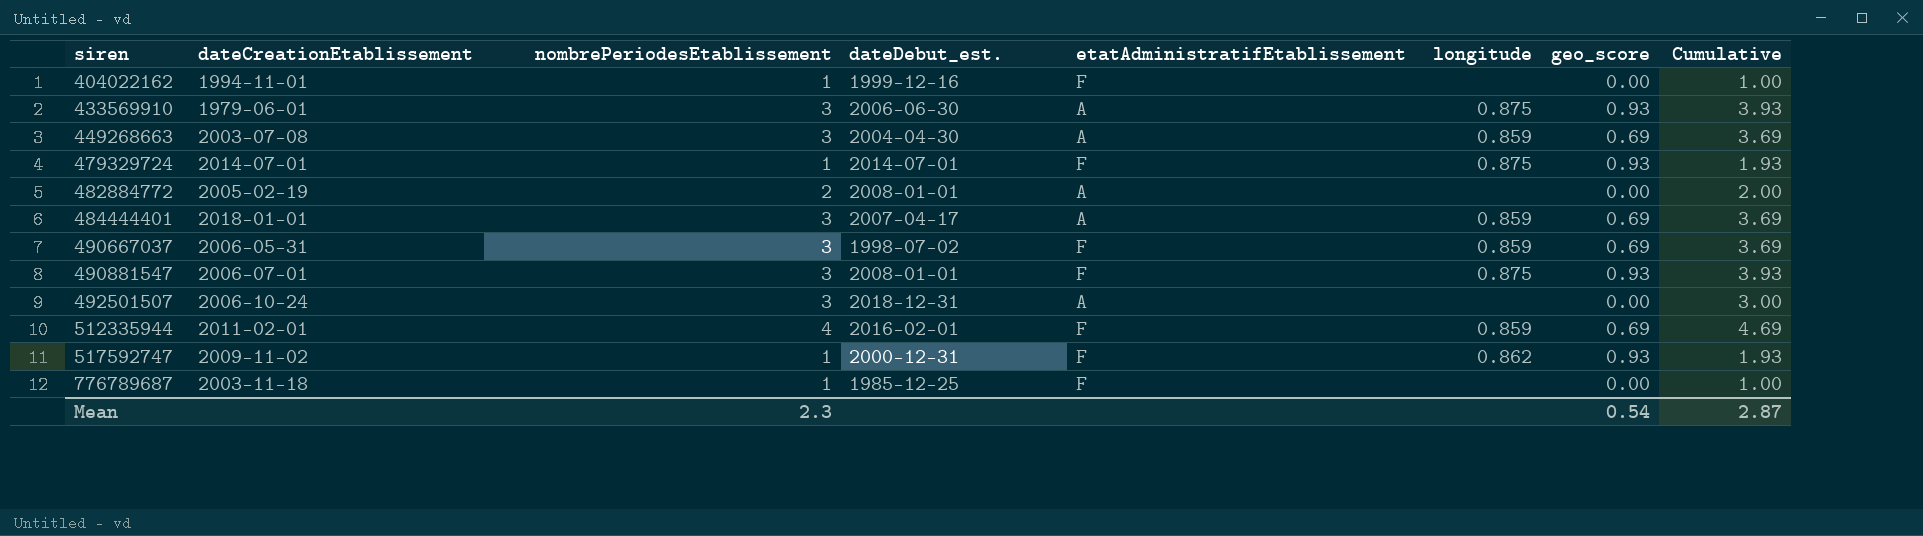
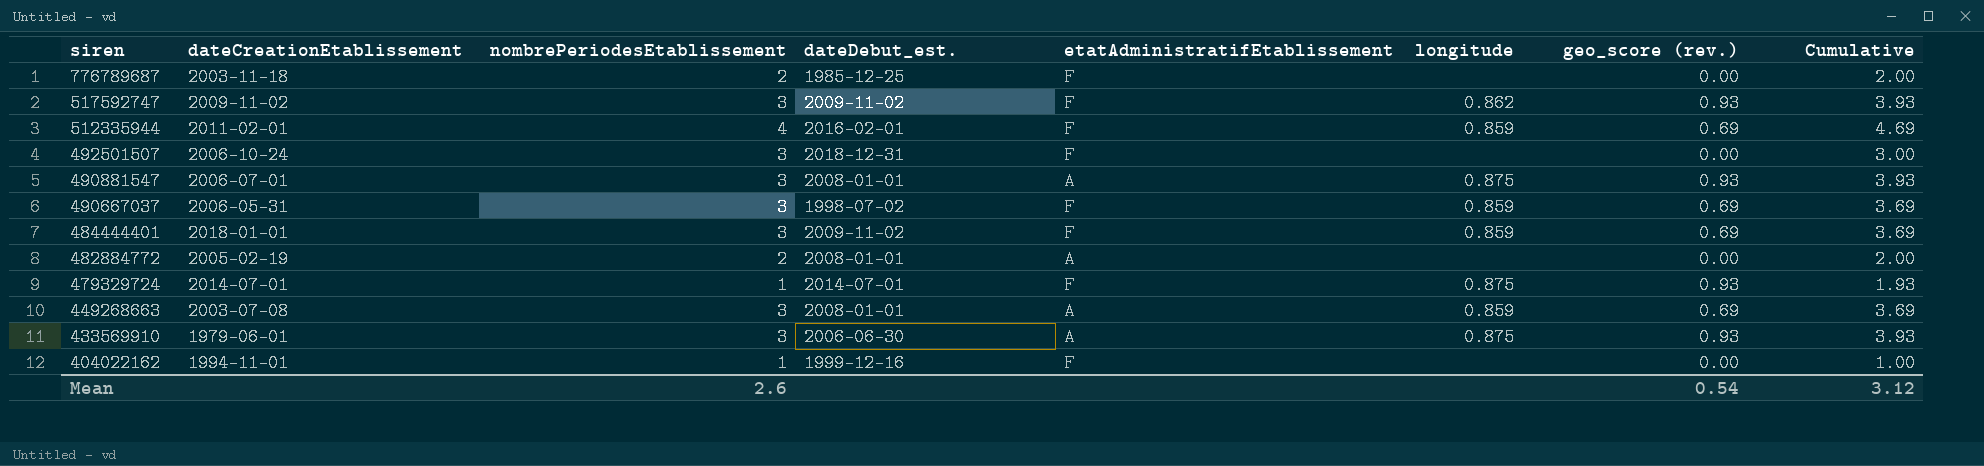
row order: siren ascending -> siren descending
column name: geo_score -> geo_score (rev.)
776789687 | nombrePeriodesEtablissement: 1 -> 2
776789687 | Cumulative: 1.00 -> 2.00
517592747 | nombrePeriodesEtablissement: 1 -> 3
517592747 | dateDebut_est.: 2000-12-31 -> 2009-11-02
517592747 | Cumulative: 1.93 -> 3.93
492501507 | etatAdministratifEtablissement: A -> F
490881547 | etatAdministratifEtablissement: F -> A
484444401 | dateDebut_est.: 2007-04-17 -> 2009-11-02
484444401 | etatAdministratifEtablissement: A -> F
449268663 | dateDebut_est.: 2004-04-30 -> 2008-01-01
Mean | nombrePeriodesEtablissement: 2.3 -> 2.6
Mean | Cumulative: 2.87 -> 3.12

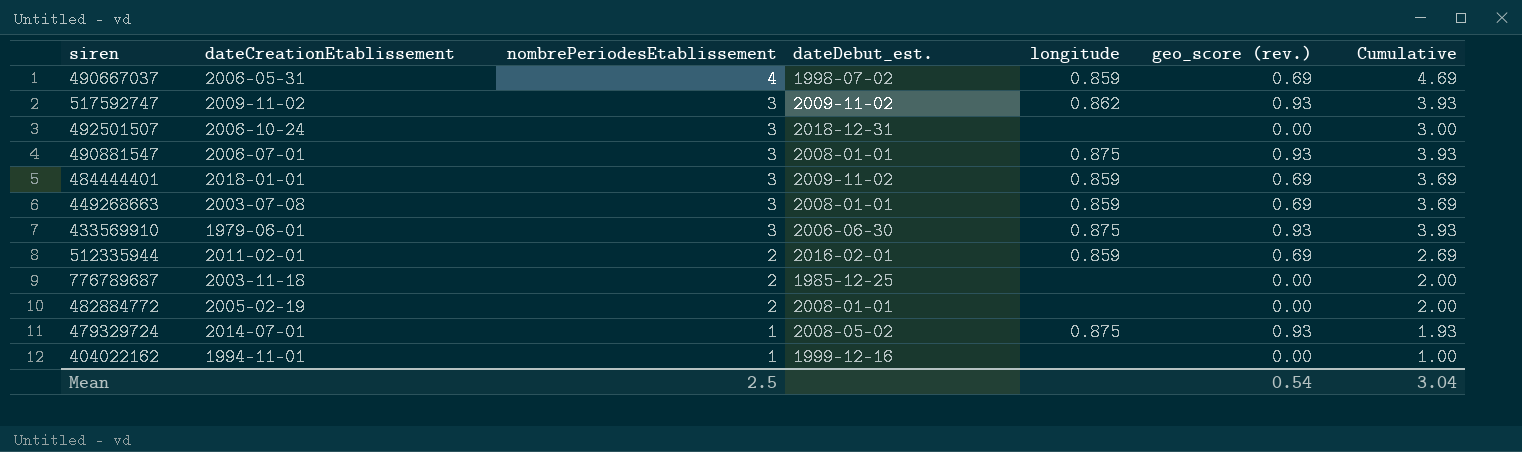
row order: siren descending -> nombrePeriodesEtablissement descending
column etatAdministratifEtablissement | position: 5 -> none
490667037 | nombrePeriodesEtablissement: 3 -> 4
490667037 | Cumulative: 3.69 -> 4.69
512335944 | nombrePeriodesEtablissement: 4 -> 2
512335944 | Cumulative: 4.69 -> 2.69
479329724 | dateDebut_est.: 2014-07-01 -> 2008-05-02
Mean | nombrePeriodesEtablissement: 2.6 -> 2.5
Mean | Cumulative: 3.12 -> 3.04

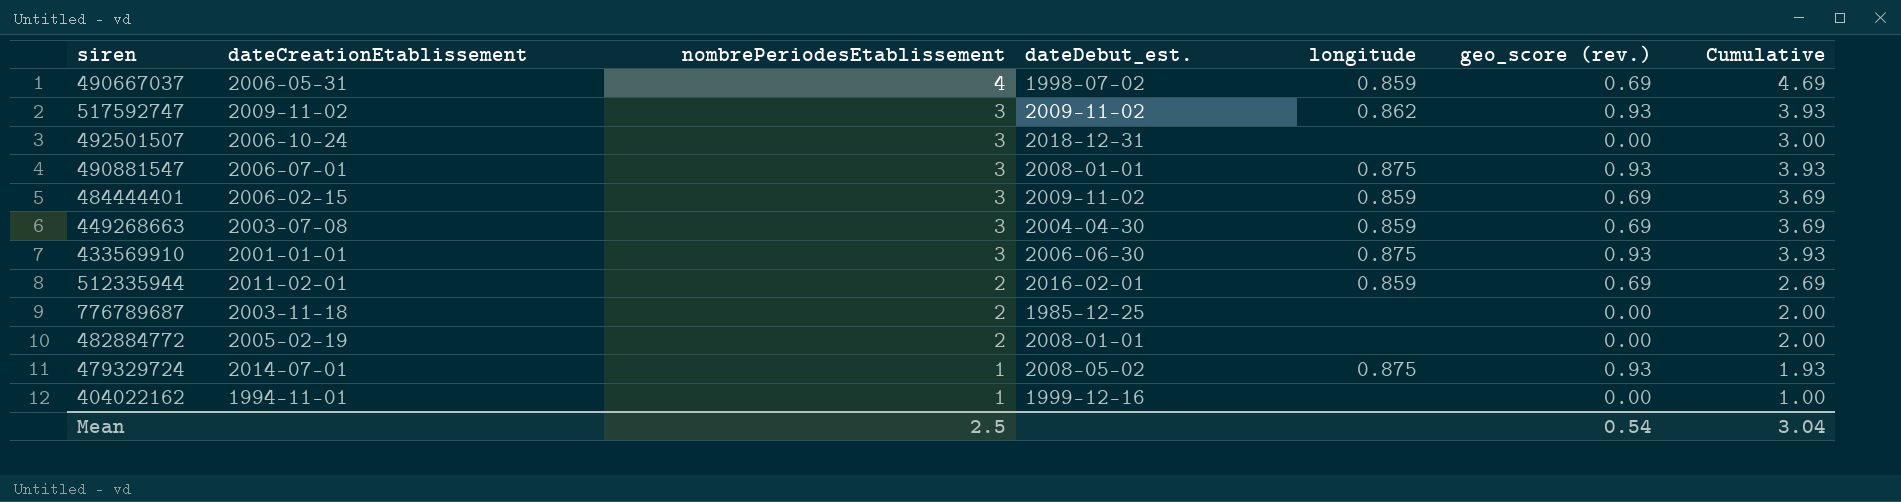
484444401 | dateCreationEtablissement: 2018-01-01 -> 2006-02-15
449268663 | dateDebut_est.: 2008-01-01 -> 2004-04-30
433569910 | dateCreationEtablissement: 1979-06-01 -> 2001-01-01

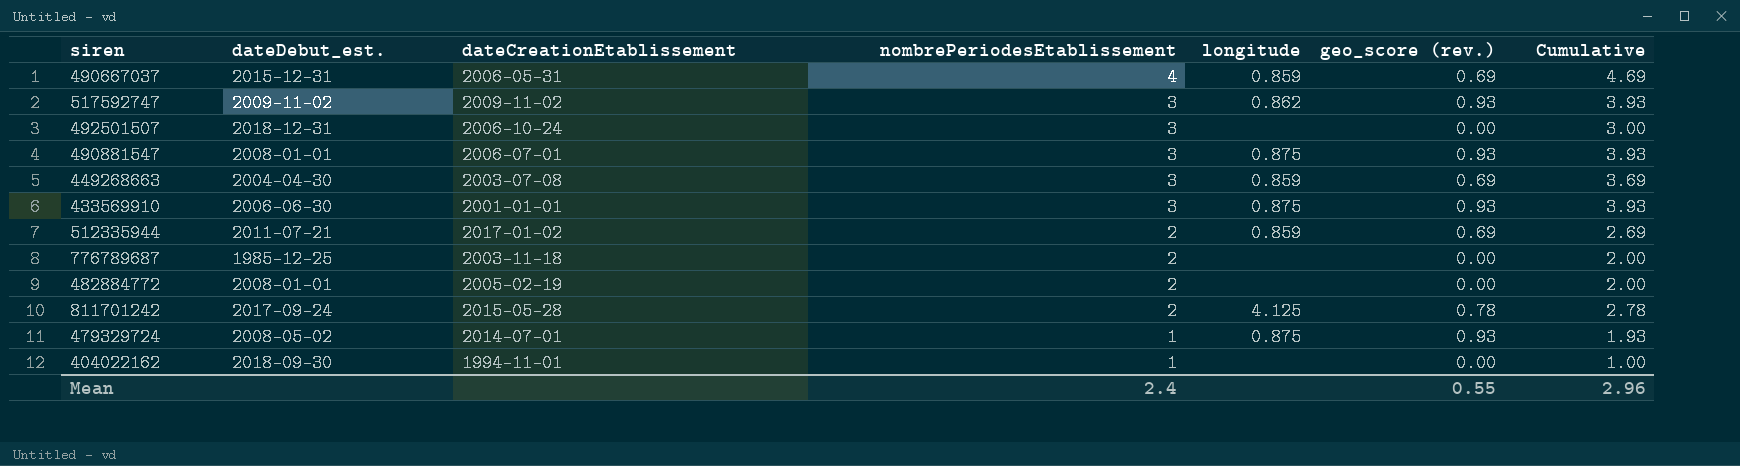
column dateDebut_est. | position: 4 -> 2
row 484444401: 2006-02-15 | 3 | 2009-11-02 | 0.859 | 0.69 | 3.69 -> none
490667037 | dateDebut_est.: 1998-07-02 -> 2015-12-31
512335944 | dateDebut_est.: 2016-02-01 -> 2011-07-21
512335944 | dateCreationEtablissement: 2011-02-01 -> 2017-01-02
row 811701242: none -> 2017-09-24 | 2015-05-28 | 2 | 4.125 | 0.78 | 2.78
404022162 | dateDebut_est.: 1999-12-16 -> 2018-09-30
Mean | nombrePeriodesEtablissement: 2.5 -> 2.4
Mean | geo_score (rev.): 0.54 -> 0.55
Mean | Cumulative: 3.04 -> 2.96

